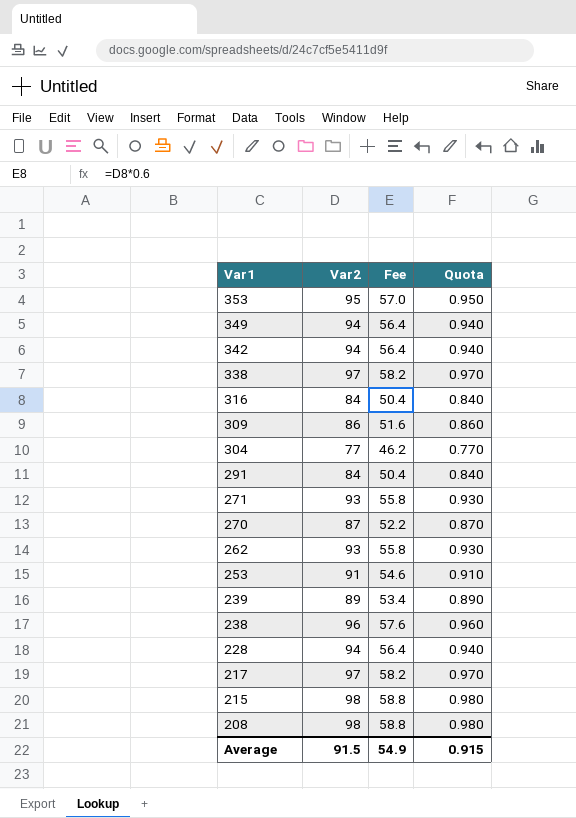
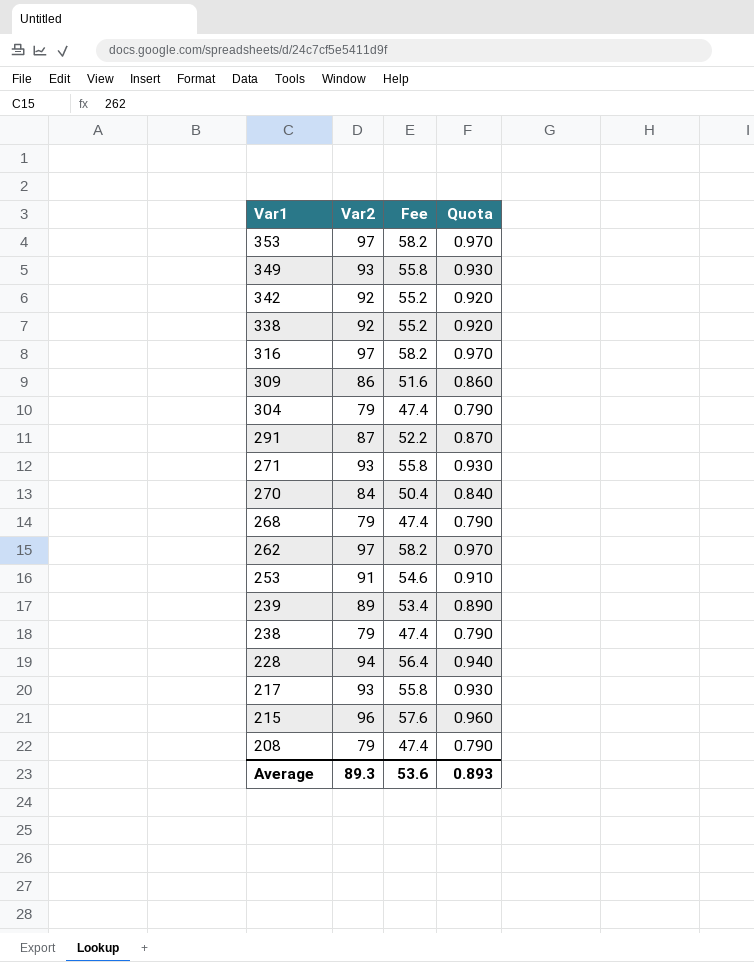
353 | Var2: 95 -> 97
353 | Fee: 57.0 -> 58.2
353 | Quota: 0.950 -> 0.970
349 | Var2: 94 -> 93
349 | Fee: 56.4 -> 55.8
349 | Quota: 0.940 -> 0.930
342 | Var2: 94 -> 92
342 | Fee: 56.4 -> 55.2
342 | Quota: 0.940 -> 0.920
338 | Var2: 97 -> 92
338 | Fee: 58.2 -> 55.2
338 | Quota: 0.970 -> 0.920
316 | Var2: 84 -> 97
316 | Fee: 50.4 -> 58.2
316 | Quota: 0.840 -> 0.970
304 | Var2: 77 -> 79
304 | Fee: 46.2 -> 47.4
304 | Quota: 0.770 -> 0.790
291 | Var2: 84 -> 87
291 | Fee: 50.4 -> 52.2
291 | Quota: 0.840 -> 0.870
270 | Var2: 87 -> 84
270 | Fee: 52.2 -> 50.4
270 | Quota: 0.870 -> 0.840
row 268: none -> 79 | 47.4 | 0.790
262 | Var2: 93 -> 97
262 | Fee: 55.8 -> 58.2
262 | Quota: 0.930 -> 0.970
238 | Var2: 96 -> 79
238 | Fee: 57.6 -> 47.4
238 | Quota: 0.960 -> 0.790
217 | Var2: 97 -> 93
217 | Fee: 58.2 -> 55.8
217 | Quota: 0.970 -> 0.930
215 | Var2: 98 -> 96
215 | Fee: 58.8 -> 57.6
215 | Quota: 0.980 -> 0.960
208 | Var2: 98 -> 79
208 | Fee: 58.8 -> 47.4
208 | Quota: 0.980 -> 0.790
Average | Var2: 91.5 -> 89.3
Average | Fee: 54.9 -> 53.6
Average | Quota: 0.915 -> 0.893

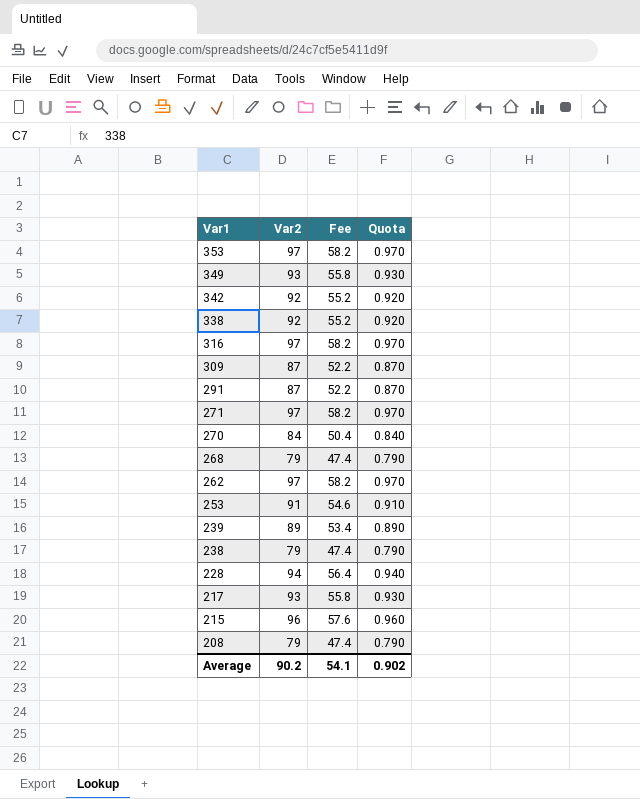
row 304: 79 | 47.4 | 0.790 -> none
309 | Var2: 86 -> 87
309 | Fee: 51.6 -> 52.2
309 | Quota: 0.860 -> 0.870
271 | Var2: 93 -> 97
271 | Fee: 55.8 -> 58.2
271 | Quota: 0.930 -> 0.970
Average | Var2: 89.3 -> 90.2
Average | Fee: 53.6 -> 54.1
Average | Quota: 0.893 -> 0.902

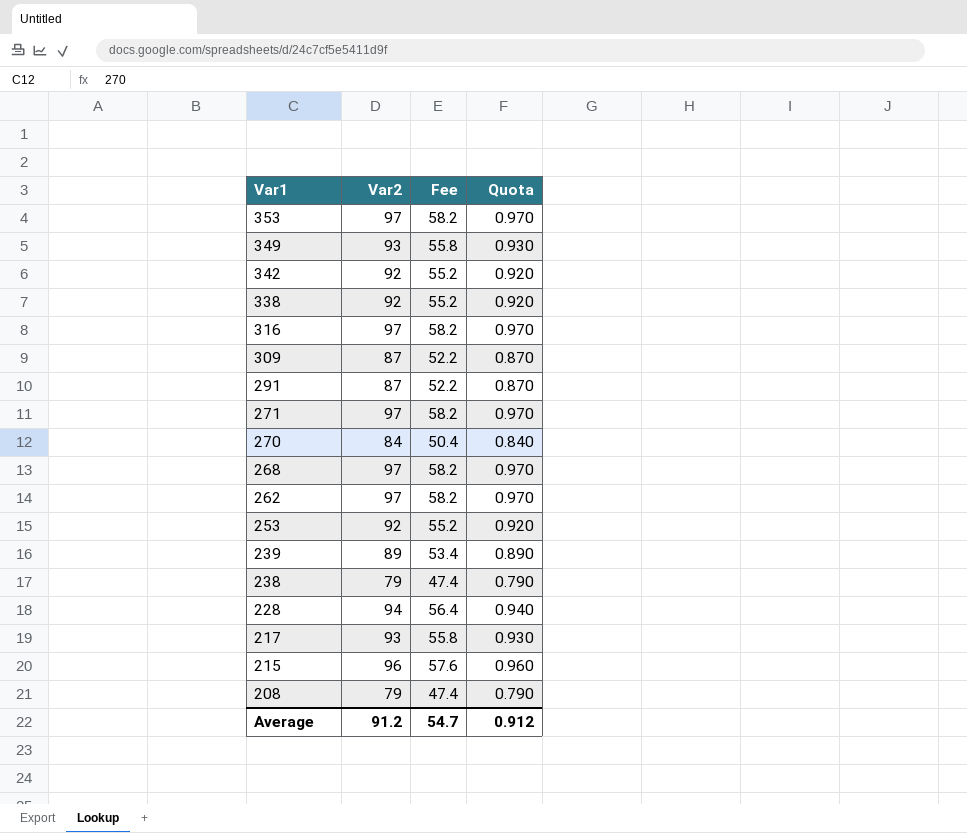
268 | Var2: 79 -> 97
268 | Fee: 47.4 -> 58.2
268 | Quota: 0.790 -> 0.970
253 | Var2: 91 -> 92
253 | Fee: 54.6 -> 55.2
253 | Quota: 0.910 -> 0.920
Average | Var2: 90.2 -> 91.2
Average | Fee: 54.1 -> 54.7
Average | Quota: 0.902 -> 0.912

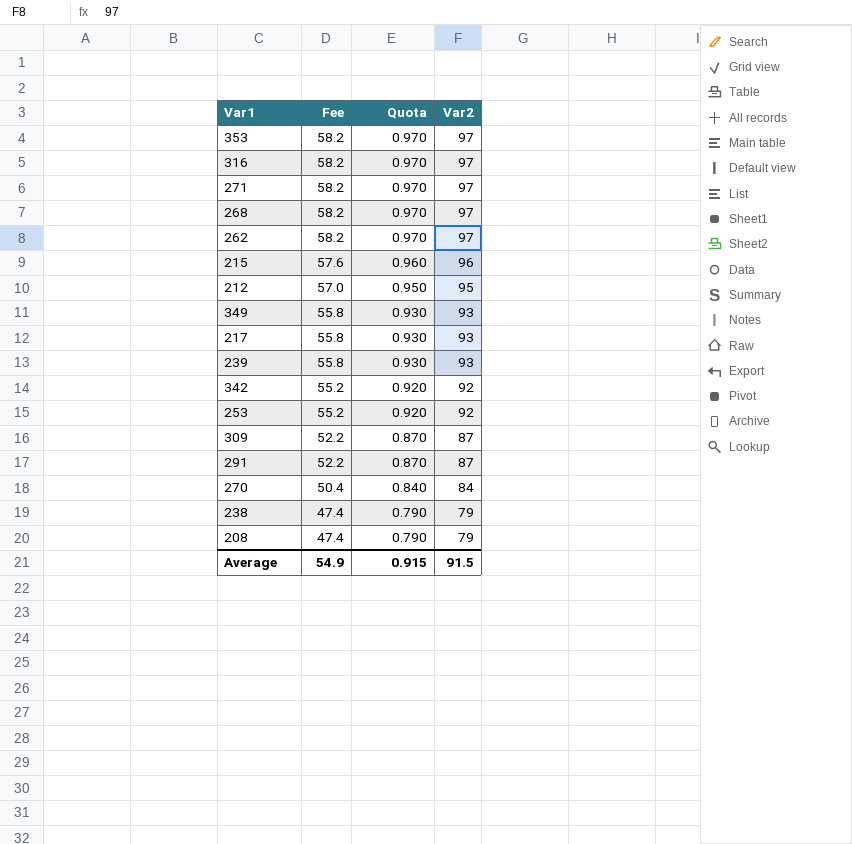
row order: Var1 descending -> Fee descending
column Var2 | position: 2 -> 4
row 338: 92 | 55.2 | 0.920 -> none
row 228: 94 | 56.4 | 0.940 -> none
row 212: none -> 57.0 | 0.950 | 95
239 | Fee: 53.4 -> 55.8
239 | Quota: 0.890 -> 0.930
239 | Var2: 89 -> 93
Average | Fee: 54.7 -> 54.9
Average | Quota: 0.912 -> 0.915
Average | Var2: 91.2 -> 91.5

